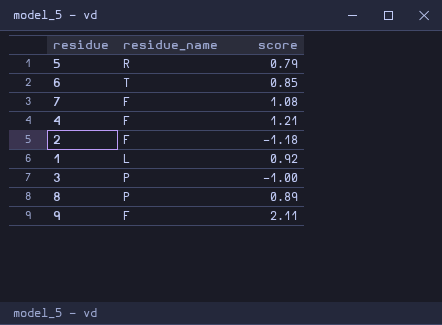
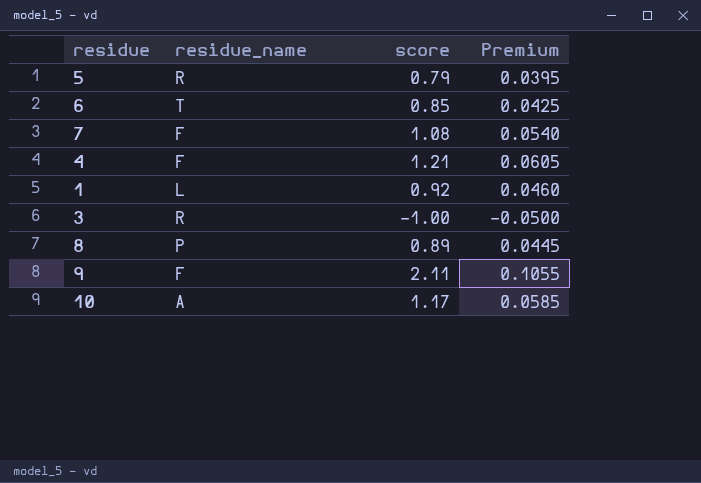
column Premium | formula: none -> [score] * 0.05
row 2: F | -1.18 -> none
3 | residue_name: P -> R
row 10: none -> A | 1.17 | 0.0585

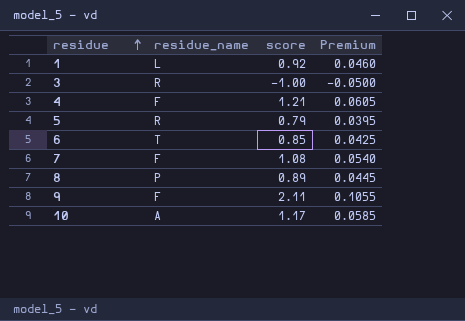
row order: none -> residue ascending

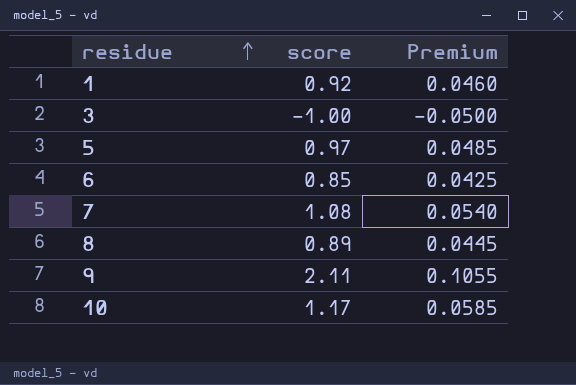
column residue_name | position: 2 -> none
row 4: F | 1.21 | 0.0605 -> none
5 | score: 0.79 -> 0.97
5 | Premium: 0.0395 -> 0.0485

